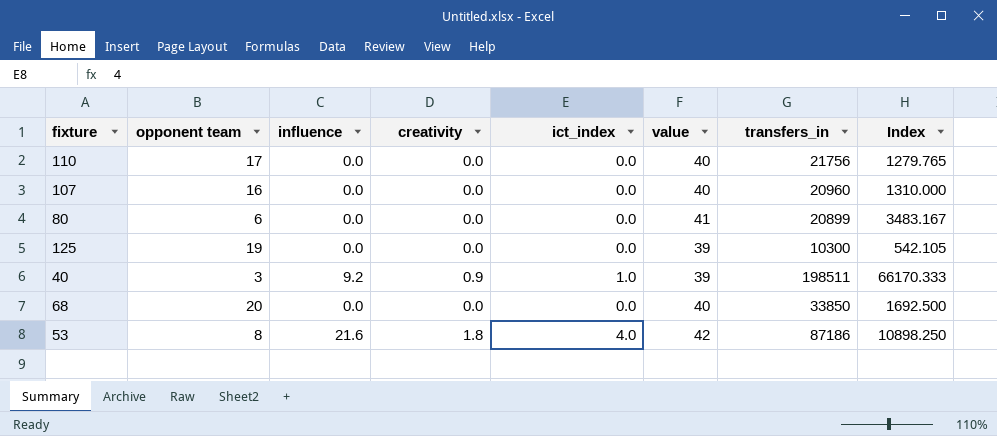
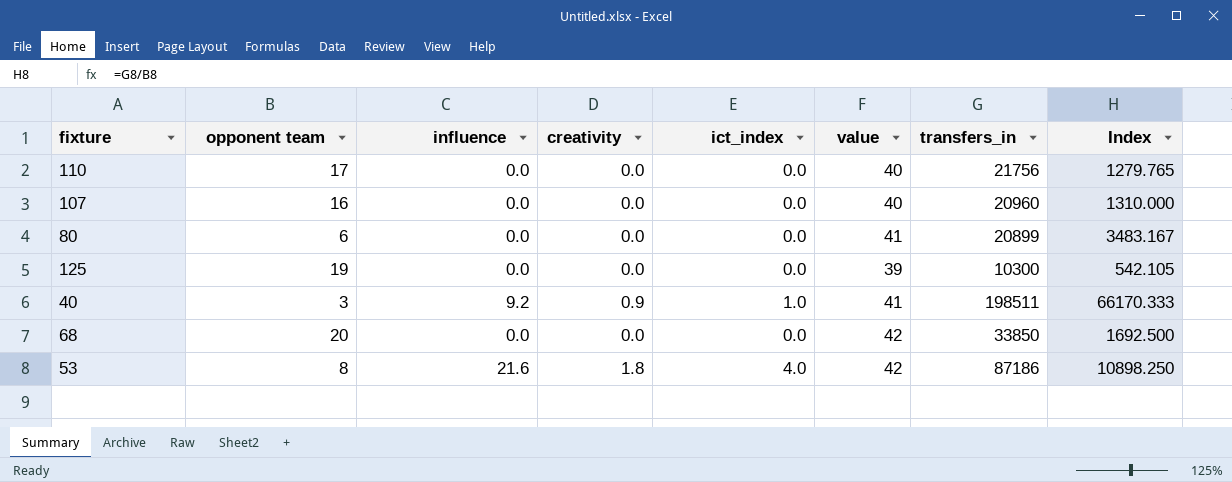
40 | value: 39 -> 41
68 | value: 40 -> 42

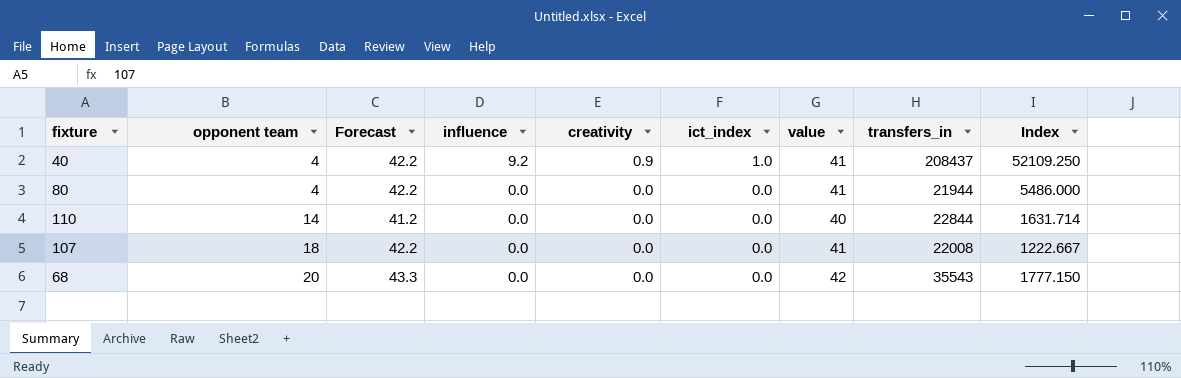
row order: none -> opponent team ascending
column Forecast | formula: none -> [value] * 1.03
row 125: 19 | 0.0 | 0.0 | 0.0 | 39 | 10300 | 542.105 -> none
row 53: 8 | 21.6 | 1.8 | 4.0 | 42 | 87186 | 10898.250 -> none
40 | opponent team: 3 -> 4
40 | transfers_in: 198511 -> 208437
40 | Index: 66170.333 -> 52109.250
80 | opponent team: 6 -> 4
80 | transfers_in: 20899 -> 21944
80 | Index: 3483.167 -> 5486.000
110 | opponent team: 17 -> 14
110 | transfers_in: 21756 -> 22844
110 | Index: 1279.765 -> 1631.714
107 | opponent team: 16 -> 18
107 | value: 40 -> 41
107 | transfers_in: 20960 -> 22008
107 | Index: 1310.000 -> 1222.667
68 | transfers_in: 33850 -> 35543
68 | Index: 1692.500 -> 1777.150

